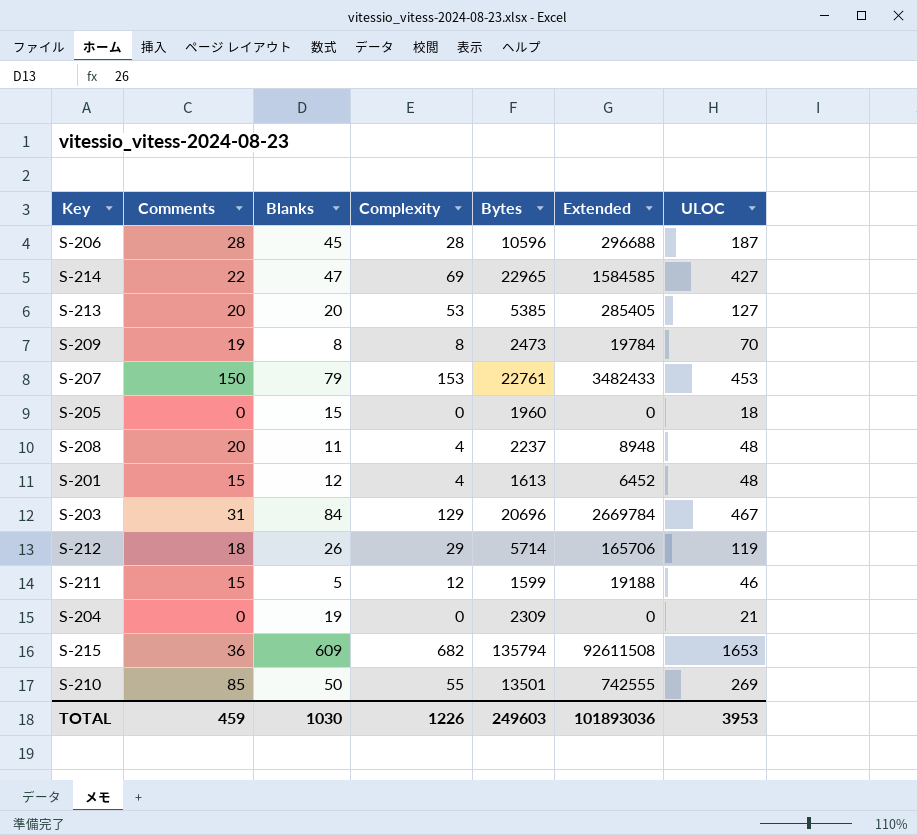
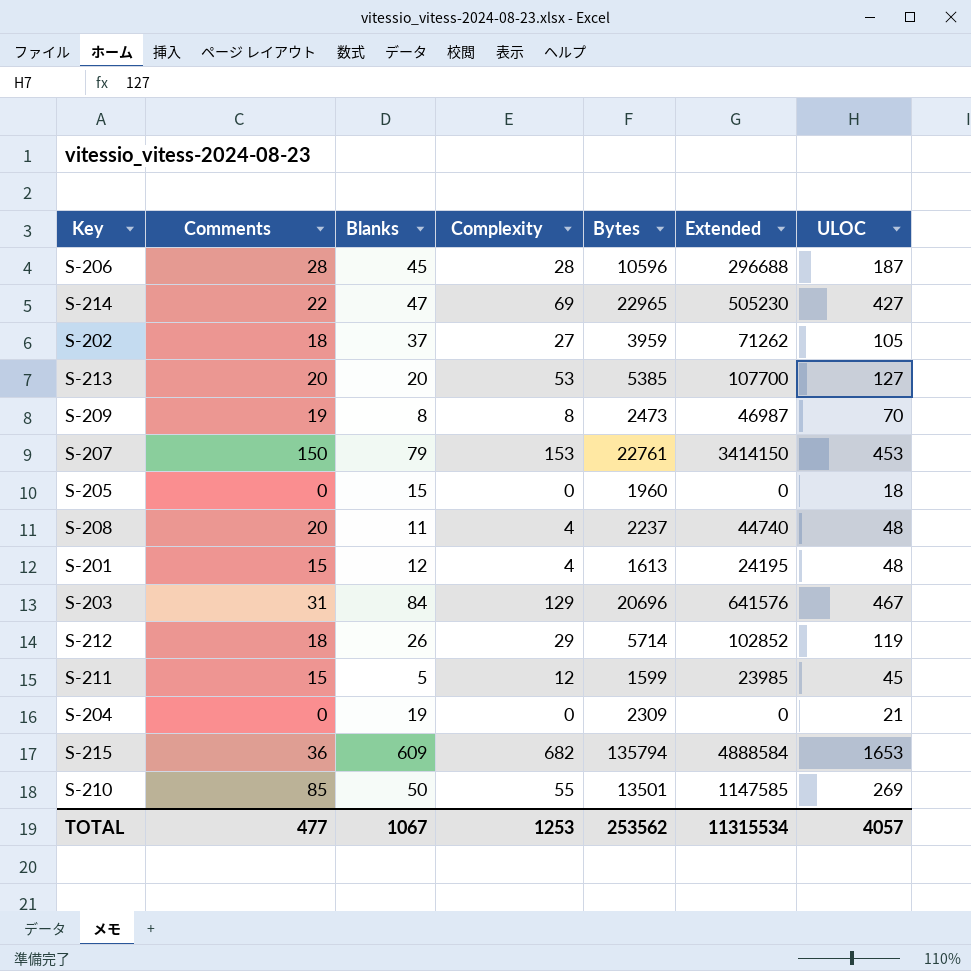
column Extended | formula: [Complexity] * [Bytes] -> [Comments] * [Bytes]
row S-202: none -> 18 | 37 | 27 | 3959 | 71262 | 105
S-211 | ULOC: 46 -> 45
TOTAL | Comments: 459 -> 477
TOTAL | Blanks: 1030 -> 1067
TOTAL | Complexity: 1226 -> 1253
TOTAL | Bytes: 249603 -> 253562
TOTAL | Extended: 101893036 -> 11315534
TOTAL | ULOC: 3953 -> 4057

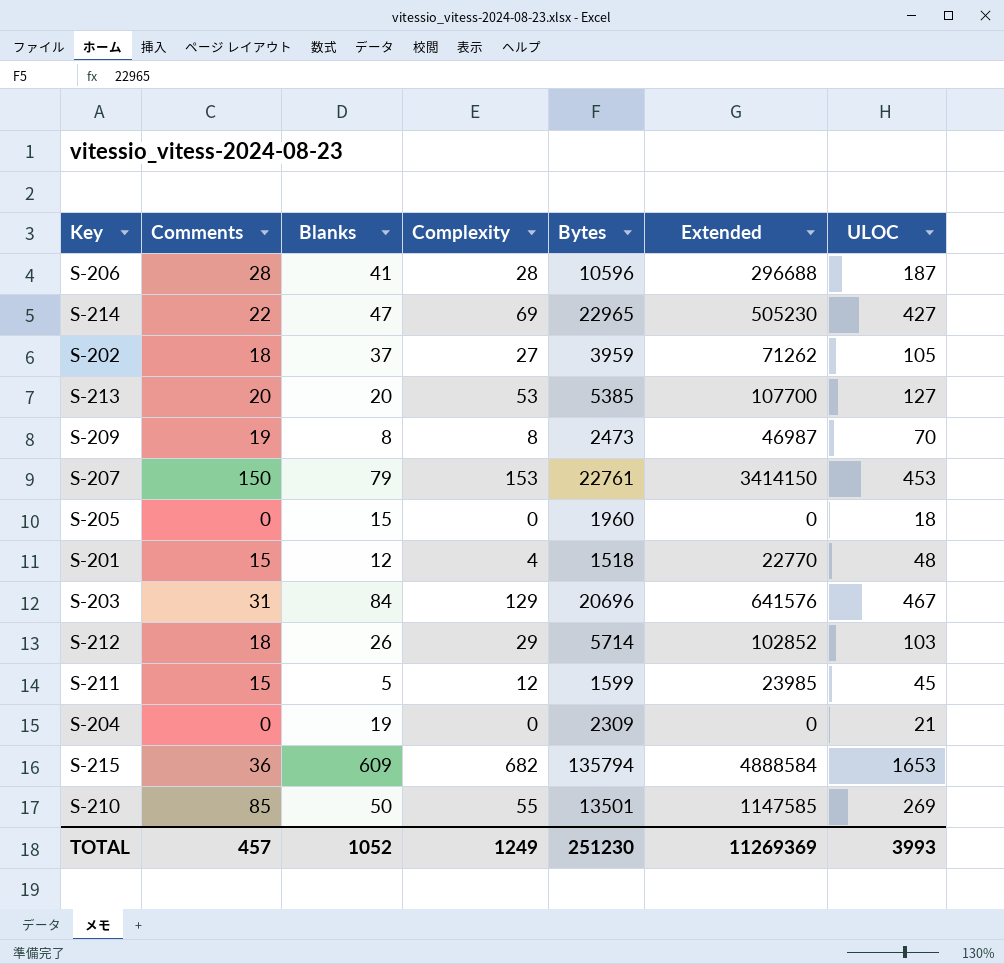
row S-208: 20 | 11 | 4 | 2237 | 44740 | 48 -> none
S-206 | Blanks: 45 -> 41
S-201 | Bytes: 1613 -> 1518
S-201 | Extended: 24195 -> 22770
S-212 | ULOC: 119 -> 103
TOTAL | Comments: 477 -> 457
TOTAL | Blanks: 1067 -> 1052
TOTAL | Complexity: 1253 -> 1249
TOTAL | Bytes: 253562 -> 251230
TOTAL | Extended: 11315534 -> 11269369
TOTAL | ULOC: 4057 -> 3993

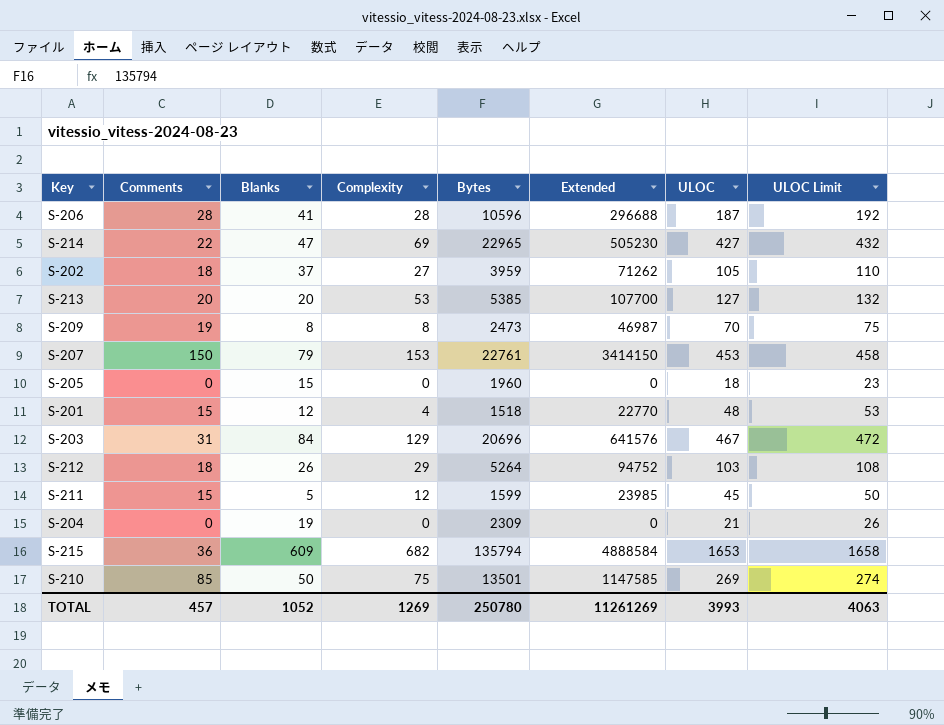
column ULOC Limit | formula: none -> [ULOC] + 5
S-212 | Bytes: 5714 -> 5264
S-212 | Extended: 102852 -> 94752
S-210 | Complexity: 55 -> 75
TOTAL | Complexity: 1249 -> 1269
TOTAL | Bytes: 251230 -> 250780
TOTAL | Extended: 11269369 -> 11261269

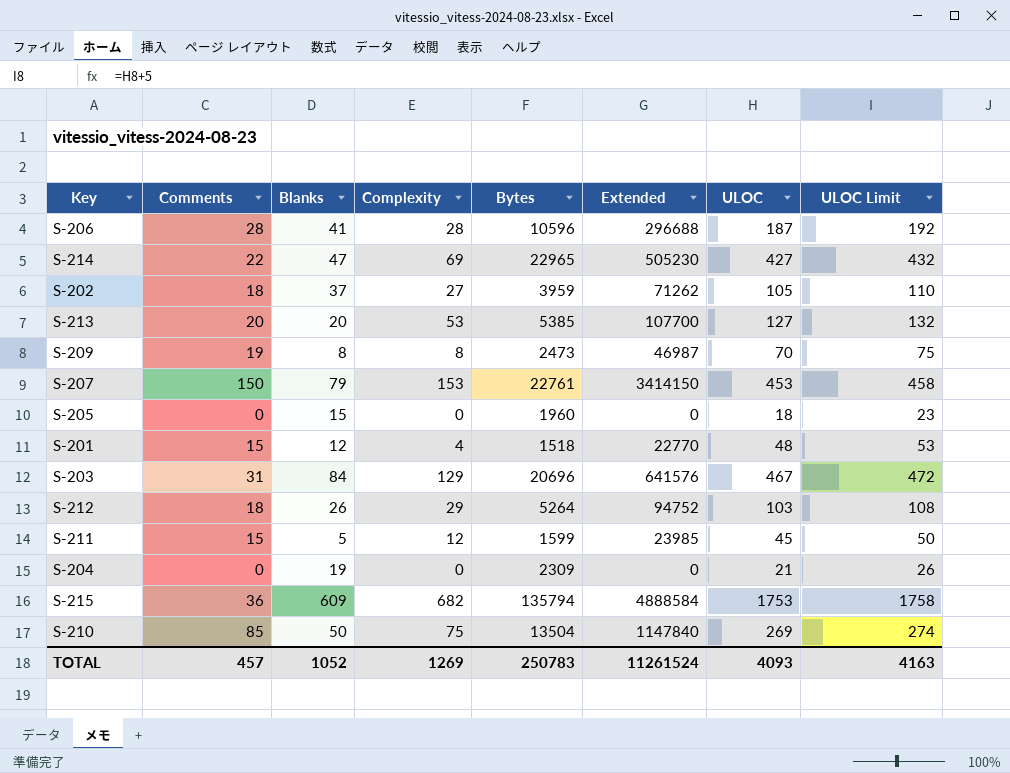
S-215 | ULOC: 1653 -> 1753
S-215 | ULOC Limit: 1658 -> 1758
S-210 | Bytes: 13501 -> 13504
S-210 | Extended: 1147585 -> 1147840
TOTAL | Bytes: 250780 -> 250783
TOTAL | Extended: 11261269 -> 11261524
TOTAL | ULOC: 3993 -> 4093
TOTAL | ULOC Limit: 4063 -> 4163

